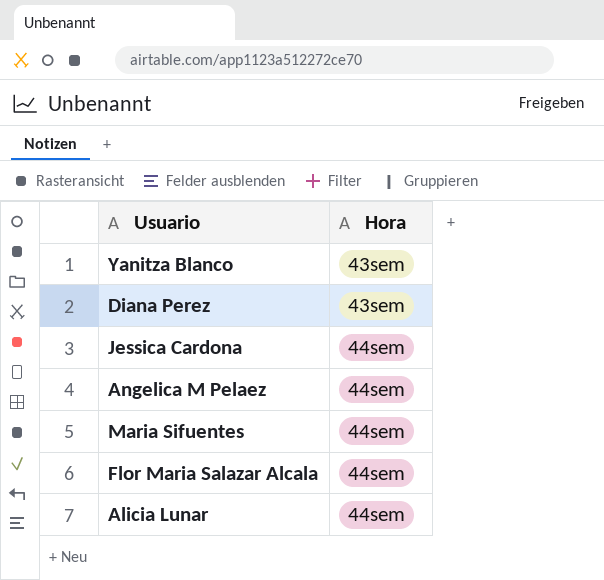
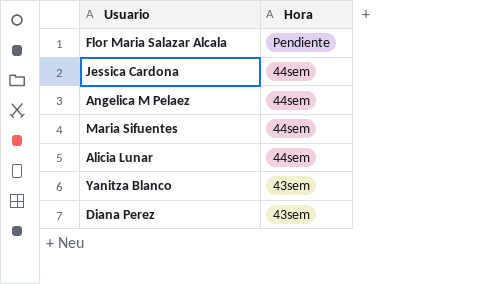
row order: Hora ascending -> Hora descending
Flor Maria Salazar Alcala | Hora: 44sem -> Pendiente

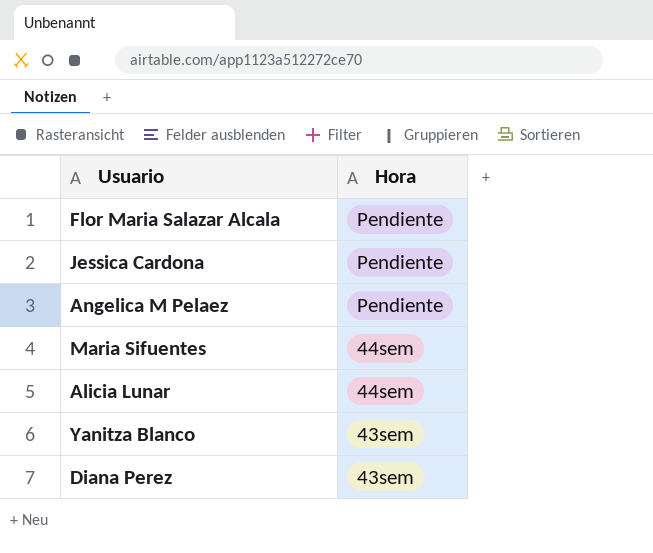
Jessica Cardona | Hora: 44sem -> Pendiente
Angelica M Pelaez | Hora: 44sem -> Pendiente

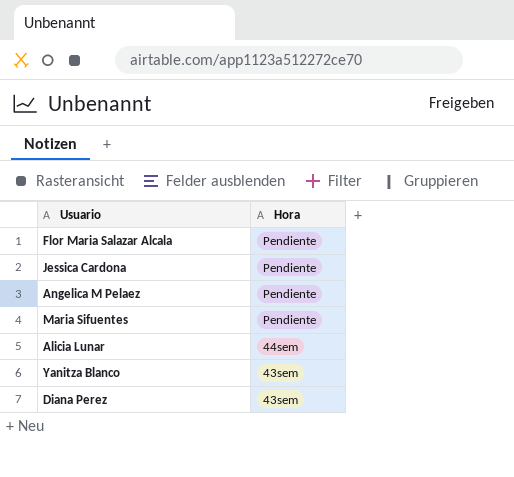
Maria Sifuentes | Hora: 44sem -> Pendiente

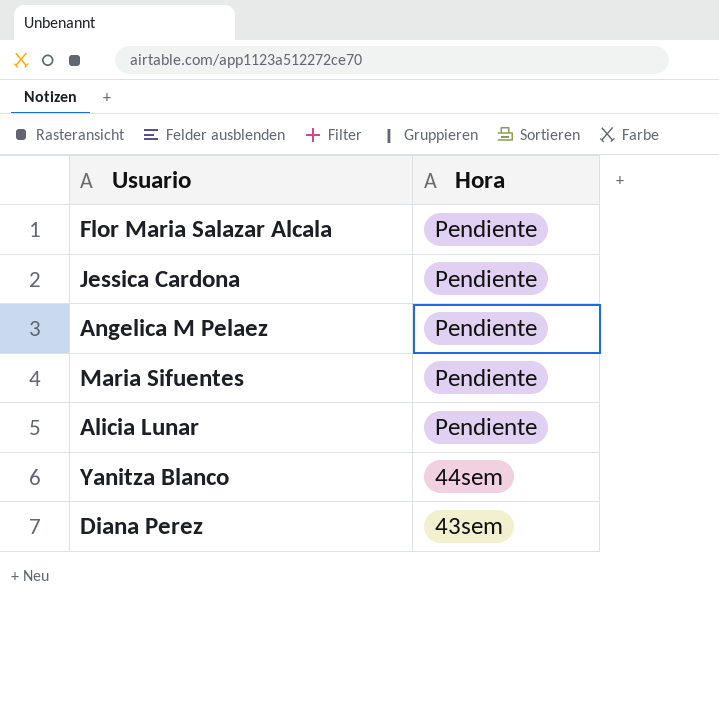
Alicia Lunar | Hora: 44sem -> Pendiente
Yanitza Blanco | Hora: 43sem -> 44sem

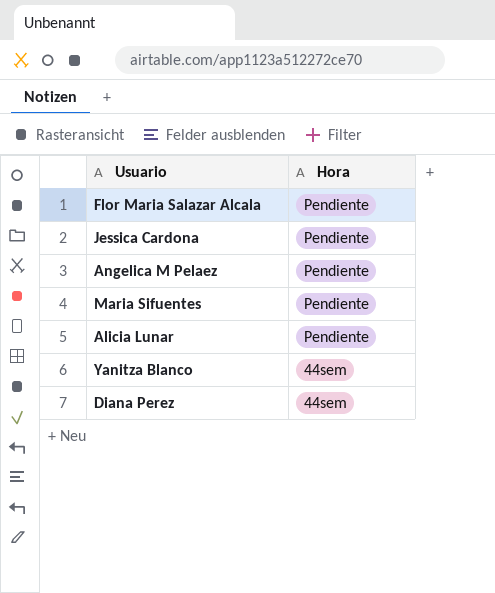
Diana Perez | Hora: 43sem -> 44sem

